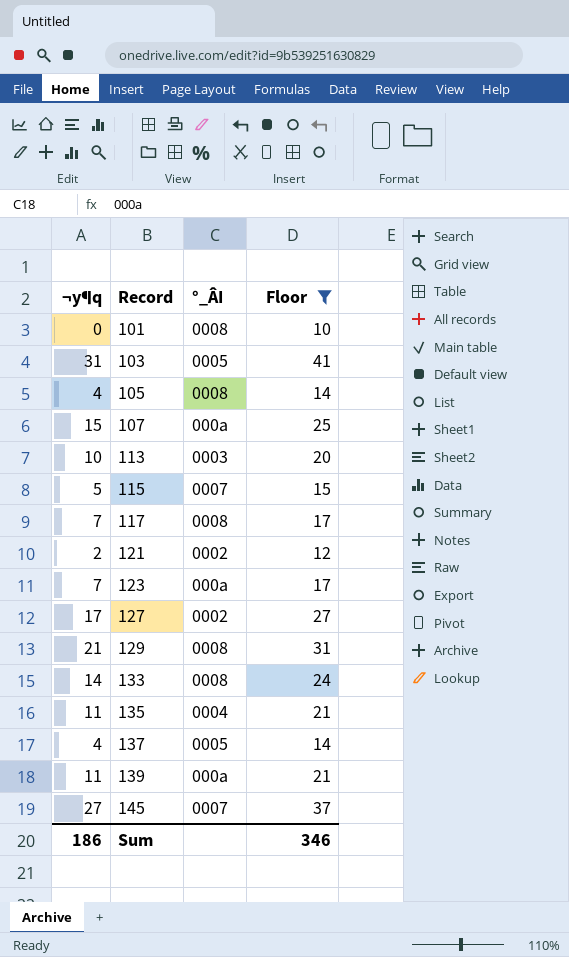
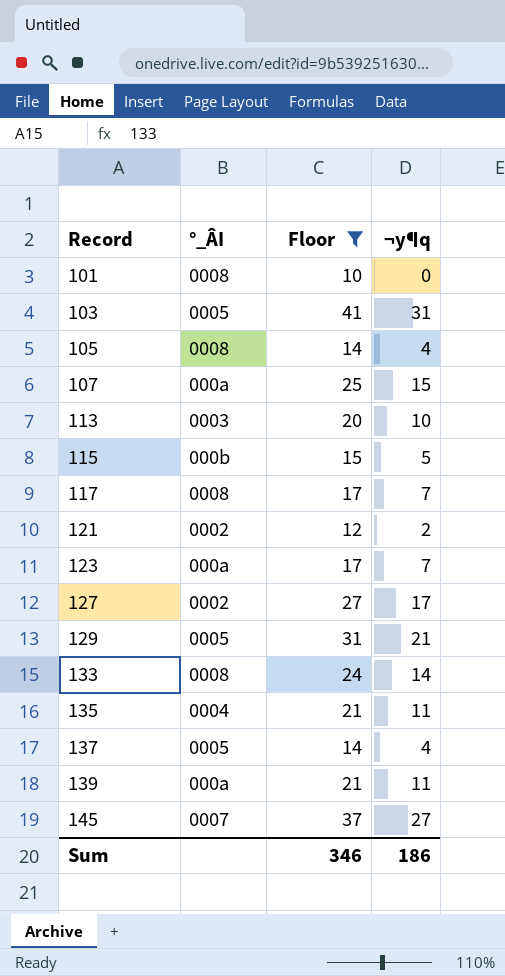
column ¬y¶q | position: 1 -> 4
115 | °_ÂI: 0007 -> 000b
129 | °_ÂI: 0008 -> 0005

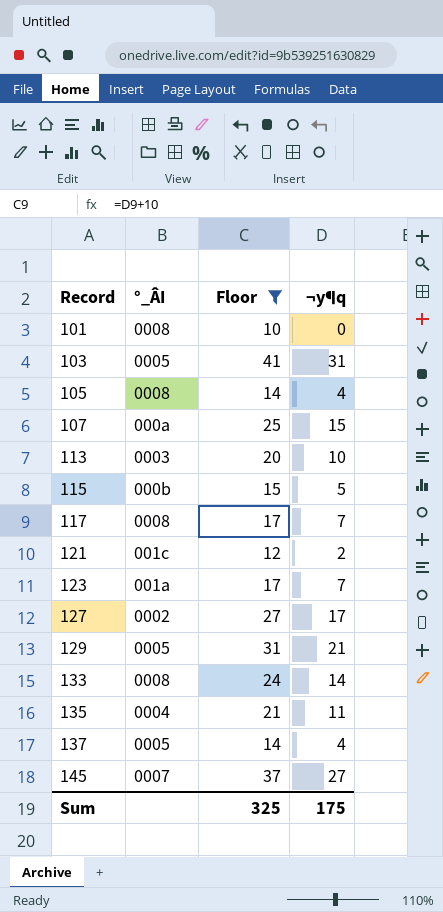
row 139: 000a | 21 | 11 -> none
121 | °_ÂI: 0002 -> 001c
123 | °_ÂI: 000a -> 001a
Sum | Floor: 346 -> 325
Sum | ¬y¶q: 186 -> 175

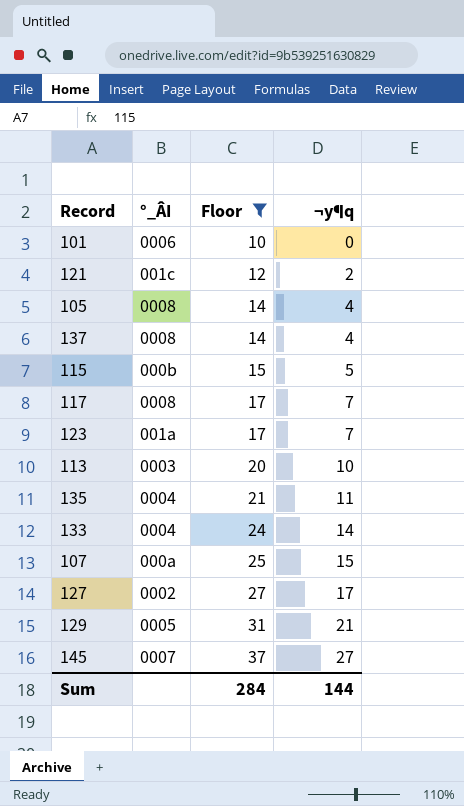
row order: Record ascending -> Floor ascending
row 103: 0005 | 41 | 31 -> none
101 | °_ÂI: 0008 -> 0006
137 | °_ÂI: 0005 -> 0008
133 | °_ÂI: 0008 -> 0004
Sum | Floor: 325 -> 284
Sum | ¬y¶q: 175 -> 144

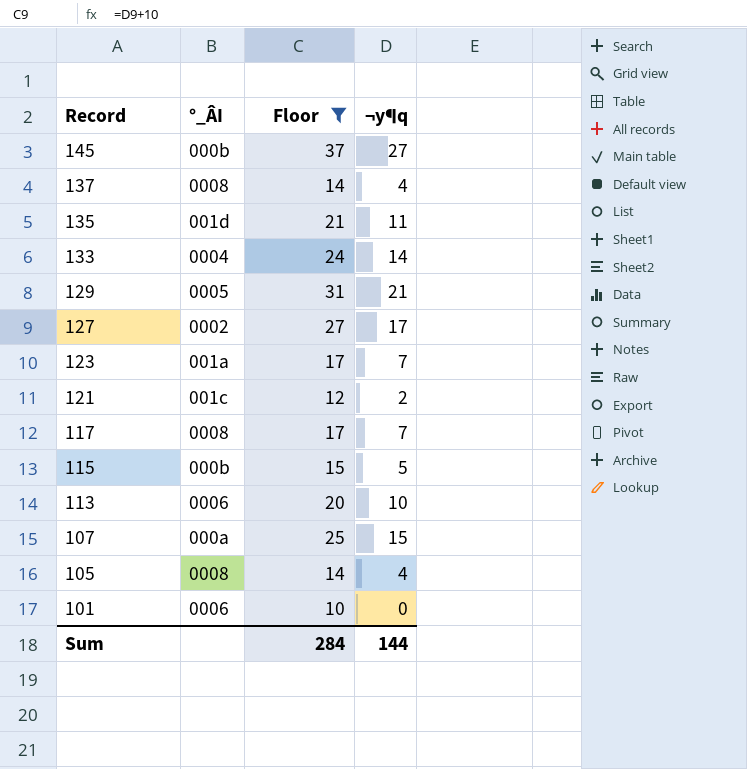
row order: Floor ascending -> Record descending
145 | °_ÂI: 0007 -> 000b
135 | °_ÂI: 0004 -> 001d
113 | °_ÂI: 0003 -> 0006

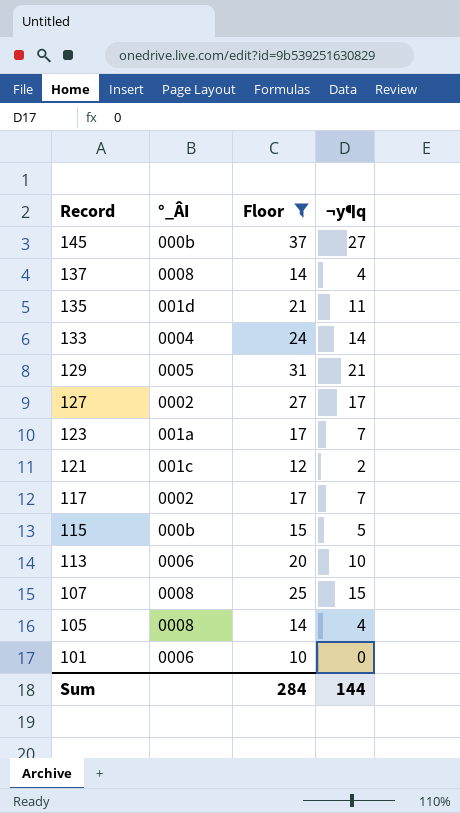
117 | °_ÂI: 0008 -> 0002
107 | °_ÂI: 000a -> 0008

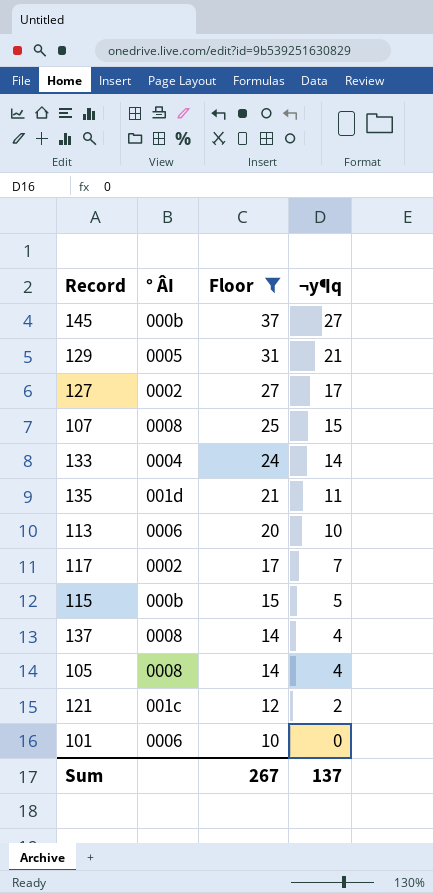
row order: Record descending -> Floor descending
column name: °_ÂI -> ° ÂI
row 123: 001a | 17 | 7 -> none
Sum | Floor: 284 -> 267
Sum | ¬y¶q: 144 -> 137

